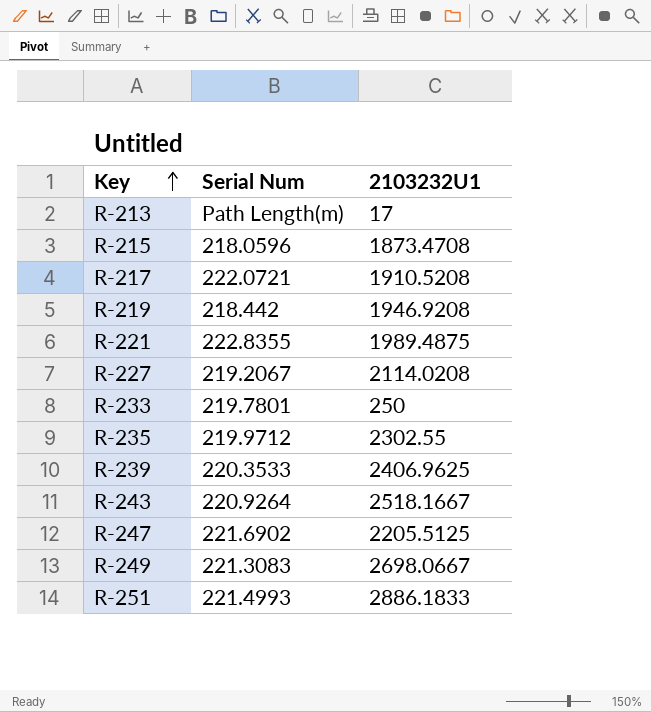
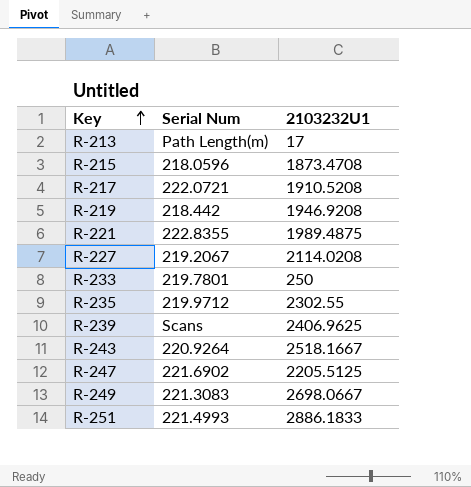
R-239 | Serial Num: 220.3533 -> Scans

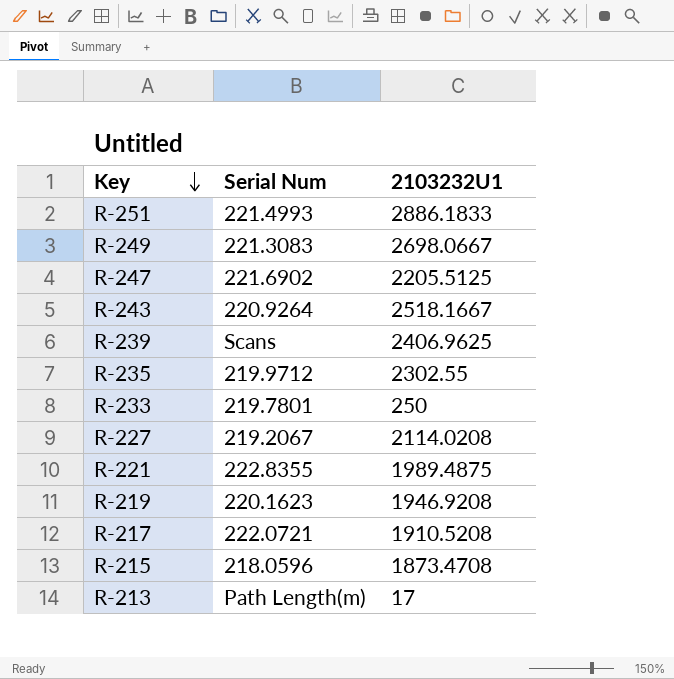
row order: Key ascending -> Key descending
R-219 | Serial Num: 218.442 -> 220.1623

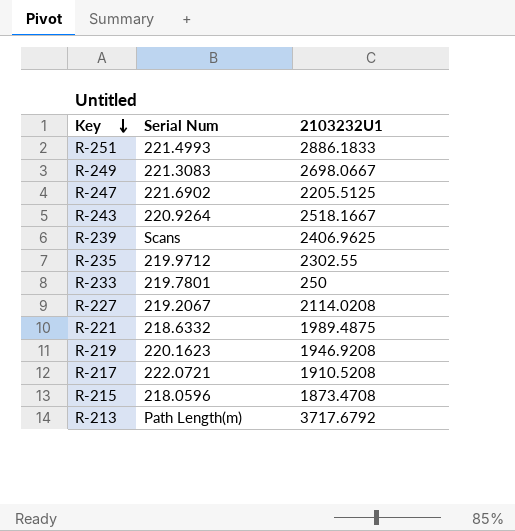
R-221 | Serial Num: 222.8355 -> 218.6332
R-213 | 2103232U1: 17 -> 3717.6792

